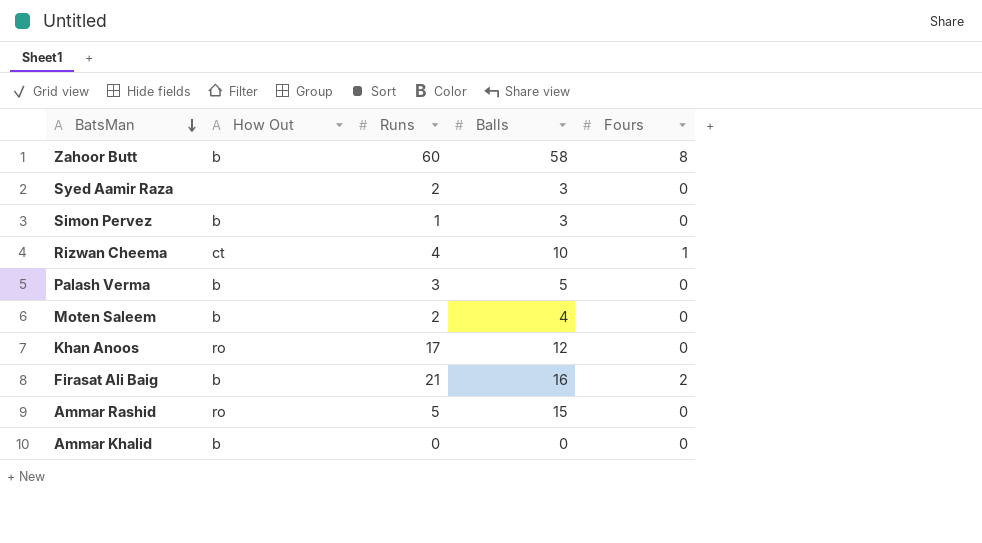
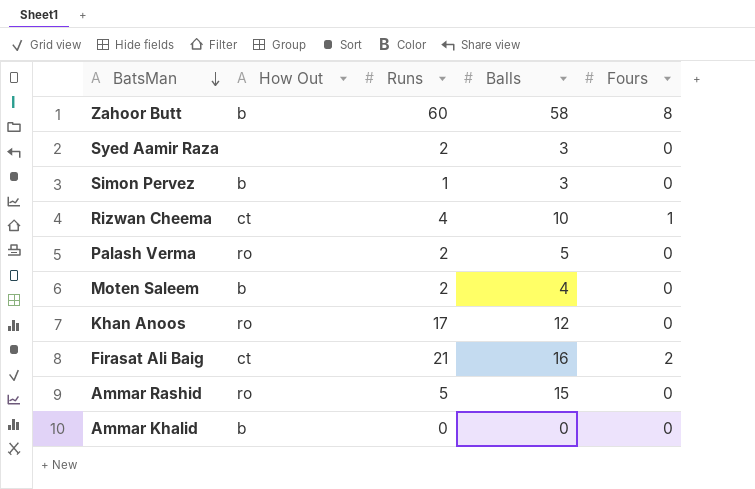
Palash Verma | How Out: b -> ro
Palash Verma | Runs: 3 -> 2
Firasat Ali Baig | How Out: b -> ct

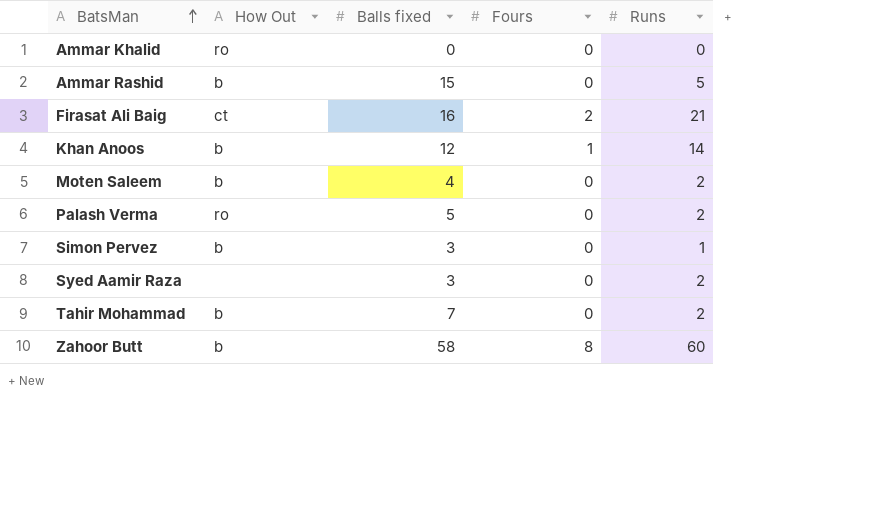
row order: BatsMan descending -> BatsMan ascending
column name: Balls -> Balls fixed
column Runs | position: 3 -> 5
row Rizwan Cheema: ct | 4 | 10 | 1 -> none
Ammar Khalid | How Out: b -> ro
Ammar Rashid | How Out: ro -> b
Khan Anoos | How Out: ro -> b
Khan Anoos | Fours: 0 -> 1
Khan Anoos | Runs: 17 -> 14
row Tahir Mohammad: none -> b | 7 | 0 | 2

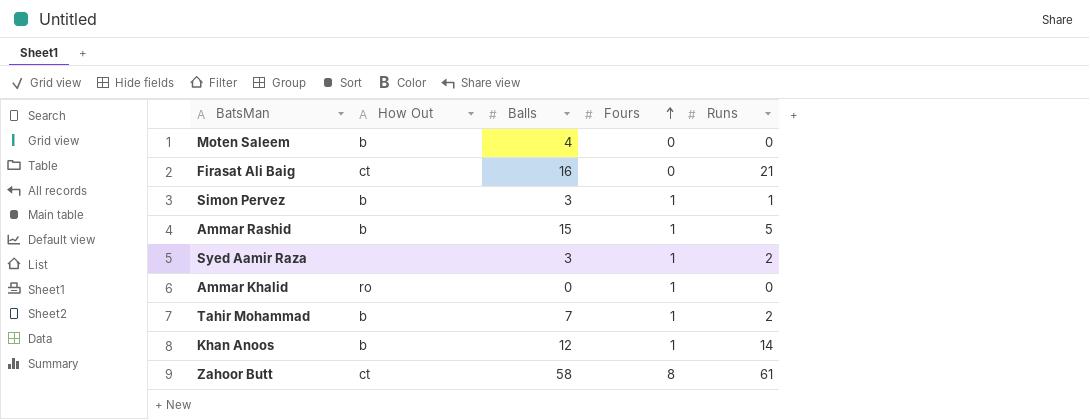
row order: BatsMan ascending -> Fours ascending
column name: Balls fixed -> Balls
row Palash Verma: ro | 5 | 0 | 2 -> none
Moten Saleem | Runs: 2 -> 0
Firasat Ali Baig | Fours: 2 -> 0
Simon Pervez | Fours: 0 -> 1
Ammar Rashid | Fours: 0 -> 1
Syed Aamir Raza | Fours: 0 -> 1
Ammar Khalid | Fours: 0 -> 1
Tahir Mohammad | Fours: 0 -> 1
Zahoor Butt | How Out: b -> ct
Zahoor Butt | Runs: 60 -> 61

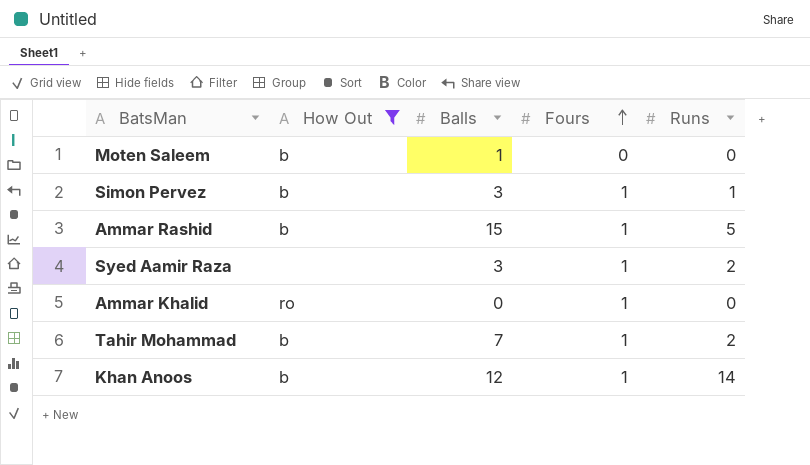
filter: none -> How Out != ct
Moten Saleem | Balls: 4 -> 1

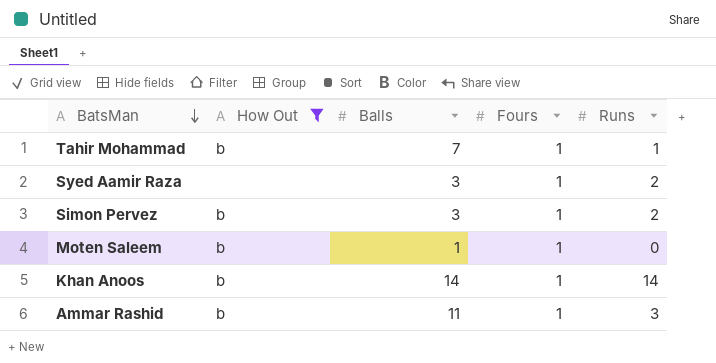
row order: Fours ascending -> BatsMan descending
row Ammar Khalid: ro | 0 | 1 | 0 -> none
Tahir Mohammad | Runs: 2 -> 1
Simon Pervez | Runs: 1 -> 2
Moten Saleem | Fours: 0 -> 1
Khan Anoos | Balls: 12 -> 14
Ammar Rashid | Balls: 15 -> 11
Ammar Rashid | Runs: 5 -> 3

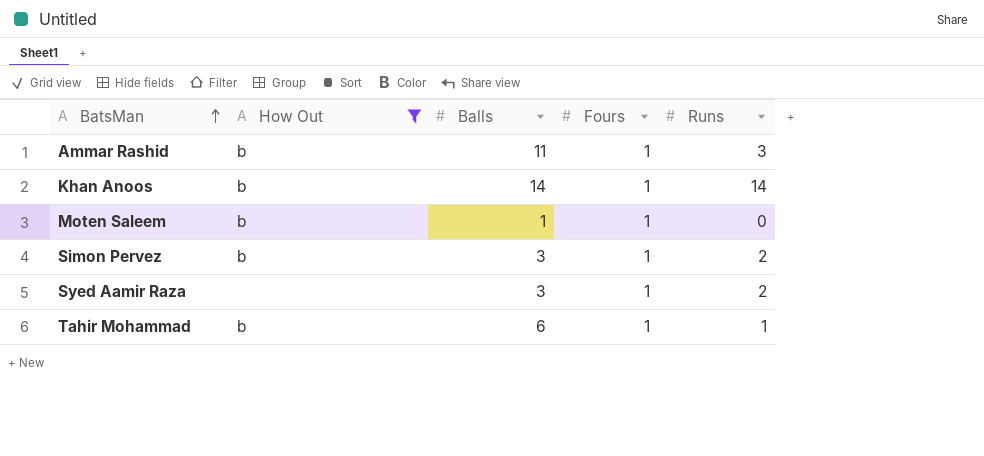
row order: BatsMan descending -> BatsMan ascending
Tahir Mohammad | Balls: 7 -> 6

